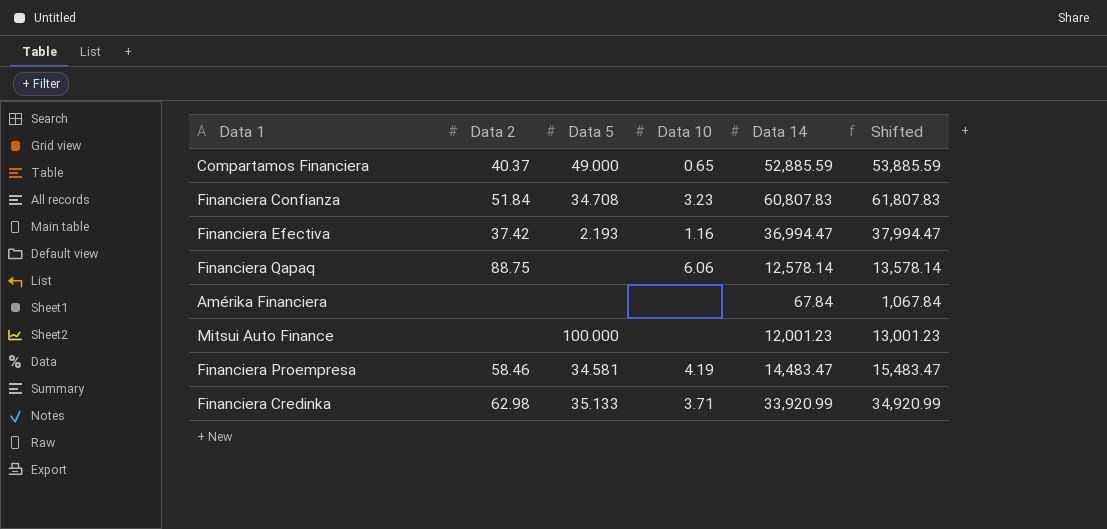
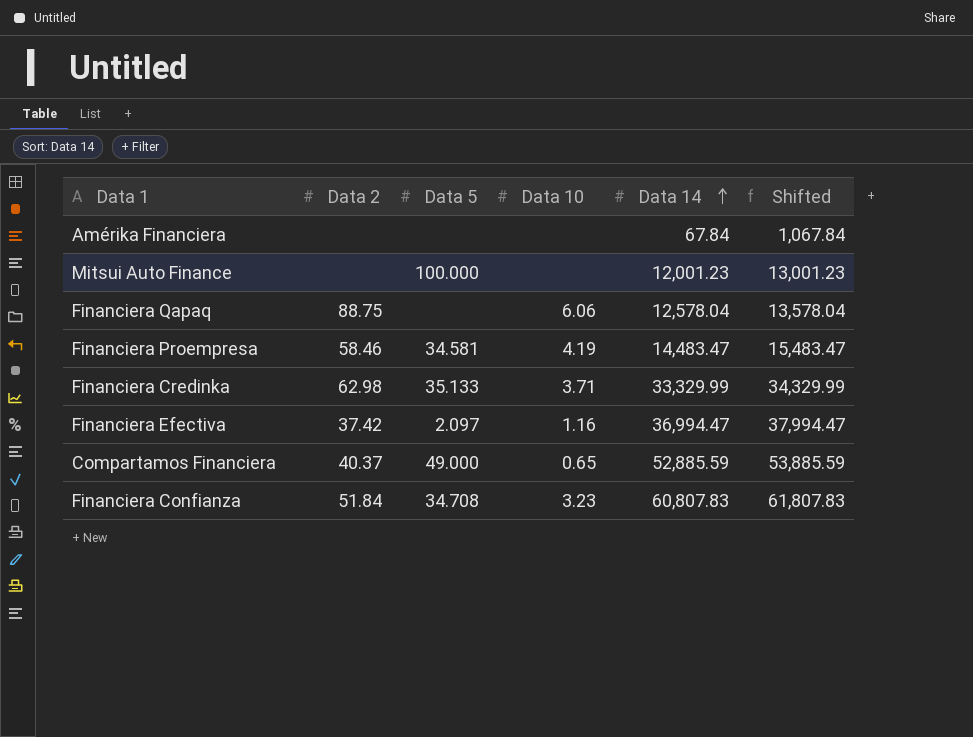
row order: none -> Data 14 ascending
Financiera Qapaq | Data 14: 12,578.14 -> 12,578.04
Financiera Qapaq | Shifted: 13,578.14 -> 13,578.04
Financiera Credinka | Data 14: 33,920.99 -> 33,329.99
Financiera Credinka | Shifted: 34,920.99 -> 34,329.99
Financiera Efectiva | Data 5: 2.193 -> 2.097

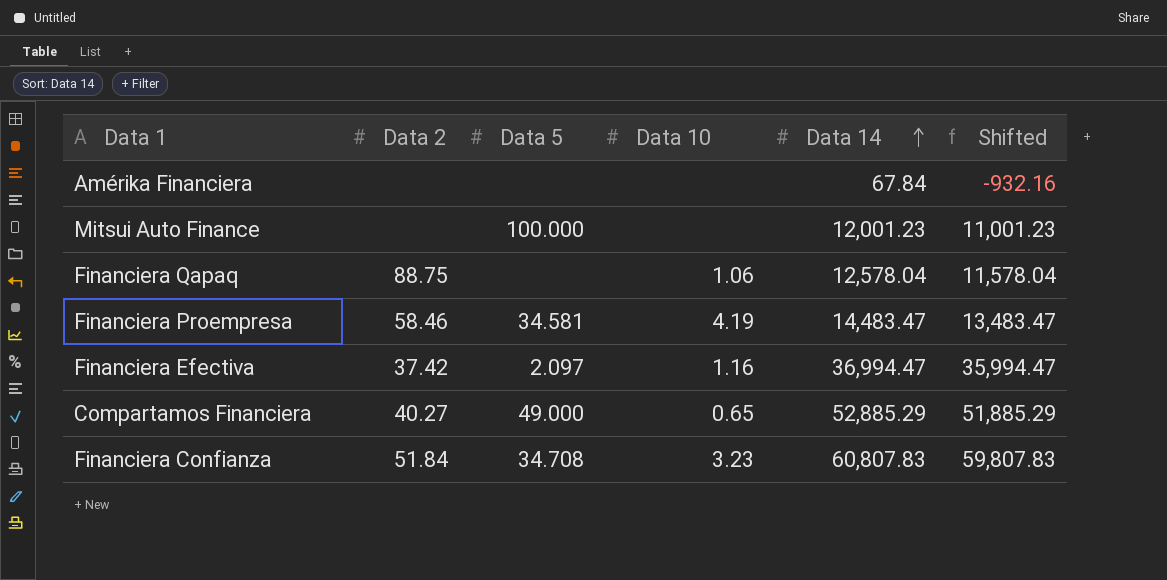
column Shifted | formula: [Data 14] + 1000 -> [Data 14] - 1000
row Financiera Credinka: 62.98 | 35.133 | 3.71 | 33,329.99 | 34,329.99 -> none
Financiera Qapaq | Data 10: 6.06 -> 1.06
Compartamos Financiera | Data 2: 40.37 -> 40.27
Compartamos Financiera | Data 14: 52,885.59 -> 52,885.29

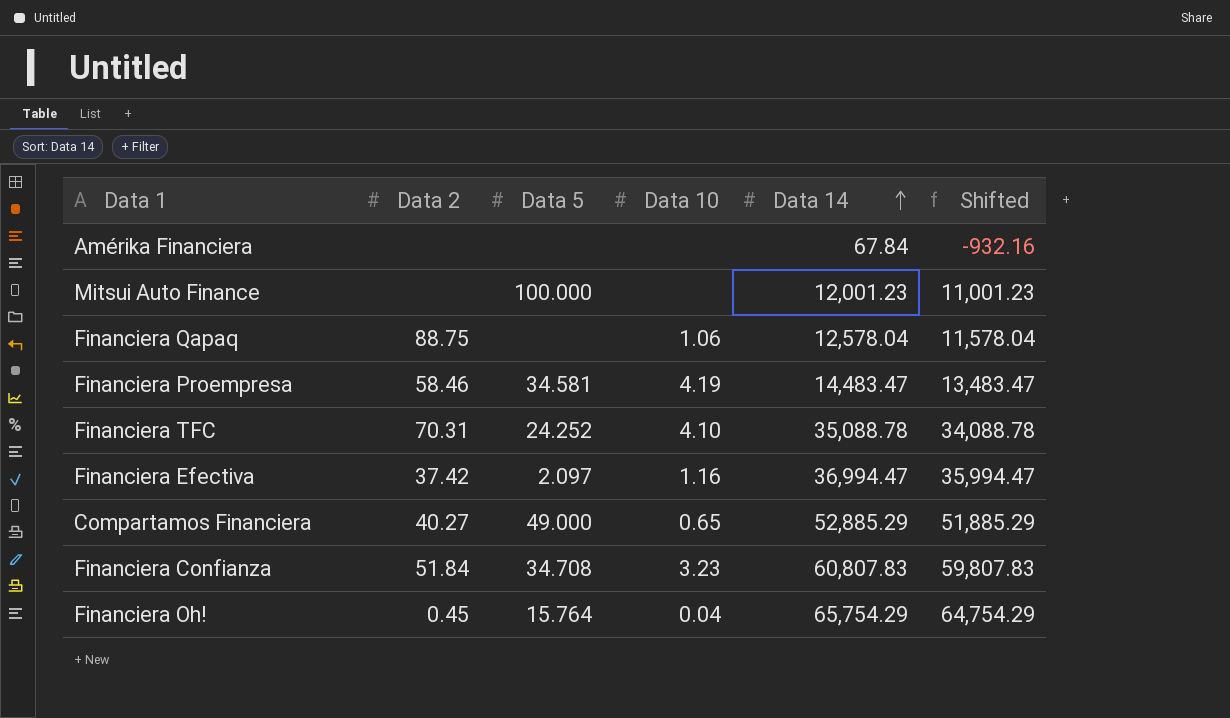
row Financiera TFC: none -> 70.31 | 24.252 | 4.10 | 35,088.78 | 34,088.78
row Financiera Oh!: none -> 0.45 | 15.764 | 0.04 | 65,754.29 | 64,754.29

